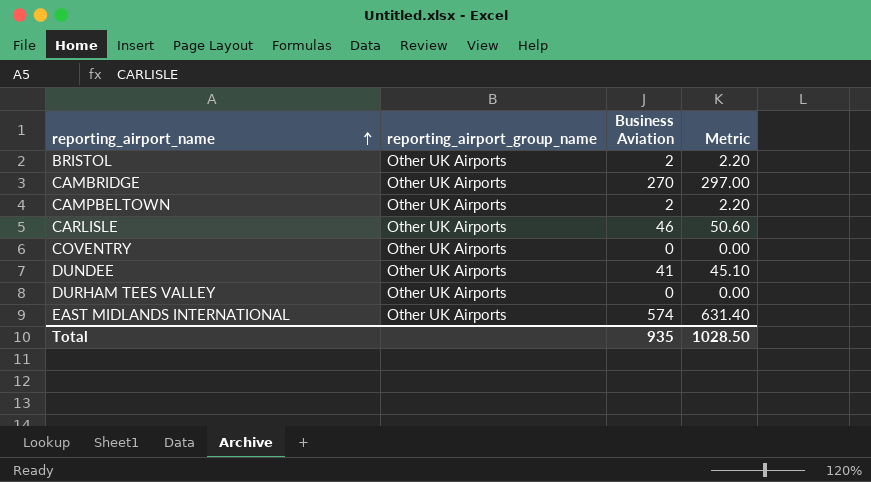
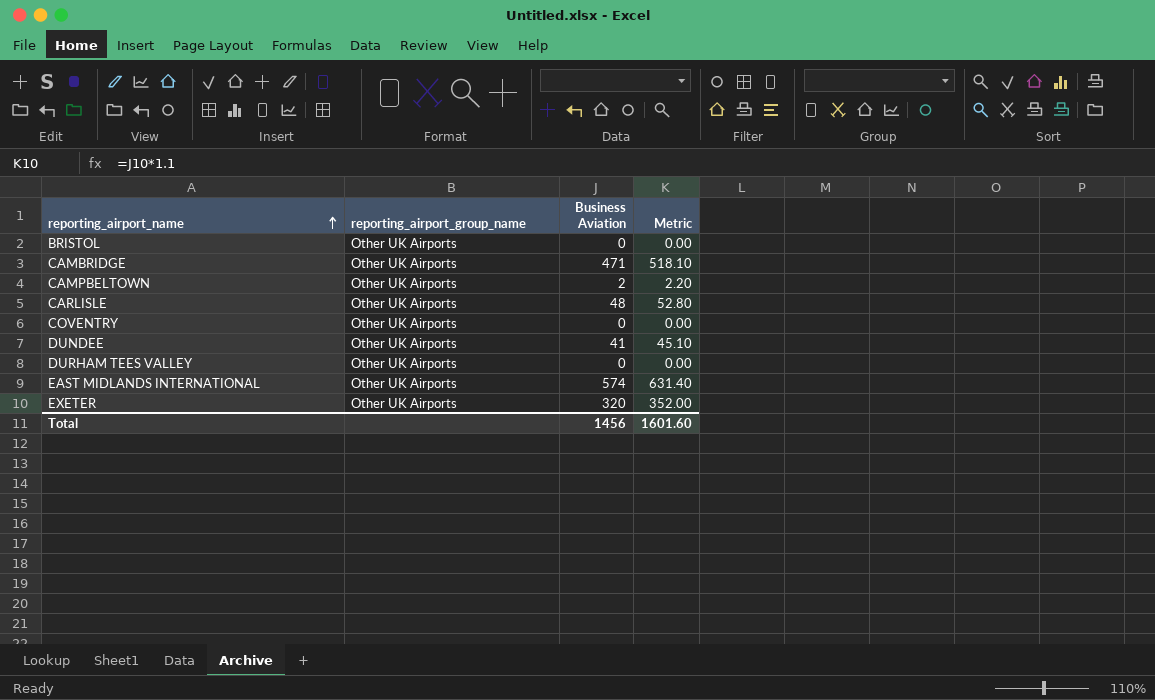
BRISTOL | Business Aviation: 2 -> 0
BRISTOL | Metric: 2.20 -> 0.00
CAMBRIDGE | Business Aviation: 270 -> 471
CAMBRIDGE | Metric: 297.00 -> 518.10
CARLISLE | Business Aviation: 46 -> 48
CARLISLE | Metric: 50.60 -> 52.80
row EXETER: none -> Other UK Airports | 320 | 352.00
Total | Business Aviation: 935 -> 1456
Total | Metric: 1028.50 -> 1601.60

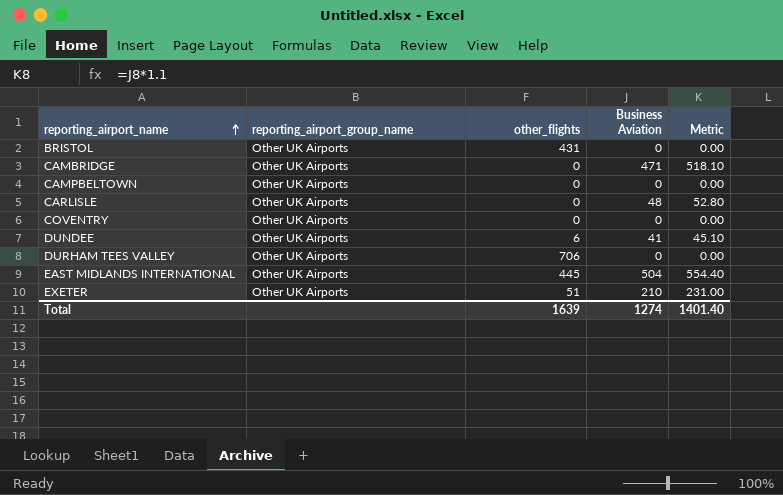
column other_flights | position: none -> 3
CAMPBELTOWN | Business Aviation: 2 -> 0
CAMPBELTOWN | Metric: 2.20 -> 0.00
EAST MIDLANDS INTERNATIONAL | Business Aviation: 574 -> 504
EAST MIDLANDS INTERNATIONAL | Metric: 631.40 -> 554.40
EXETER | Business Aviation: 320 -> 210
EXETER | Metric: 352.00 -> 231.00
Total | Business Aviation: 1456 -> 1274
Total | Metric: 1601.60 -> 1401.40

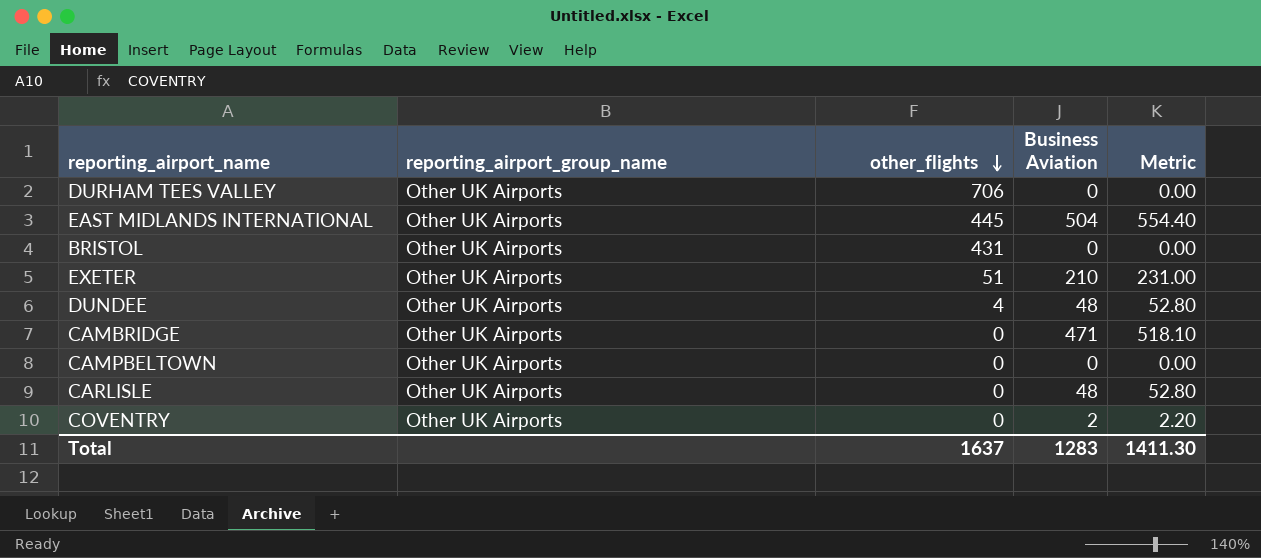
row order: reporting_airport_name ascending -> other_flights descending
DUNDEE | other_flights: 6 -> 4
DUNDEE | Business Aviation: 41 -> 48
DUNDEE | Metric: 45.10 -> 52.80
COVENTRY | Business Aviation: 0 -> 2
COVENTRY | Metric: 0.00 -> 2.20
Total | other_flights: 1639 -> 1637
Total | Business Aviation: 1274 -> 1283
Total | Metric: 1401.40 -> 1411.30

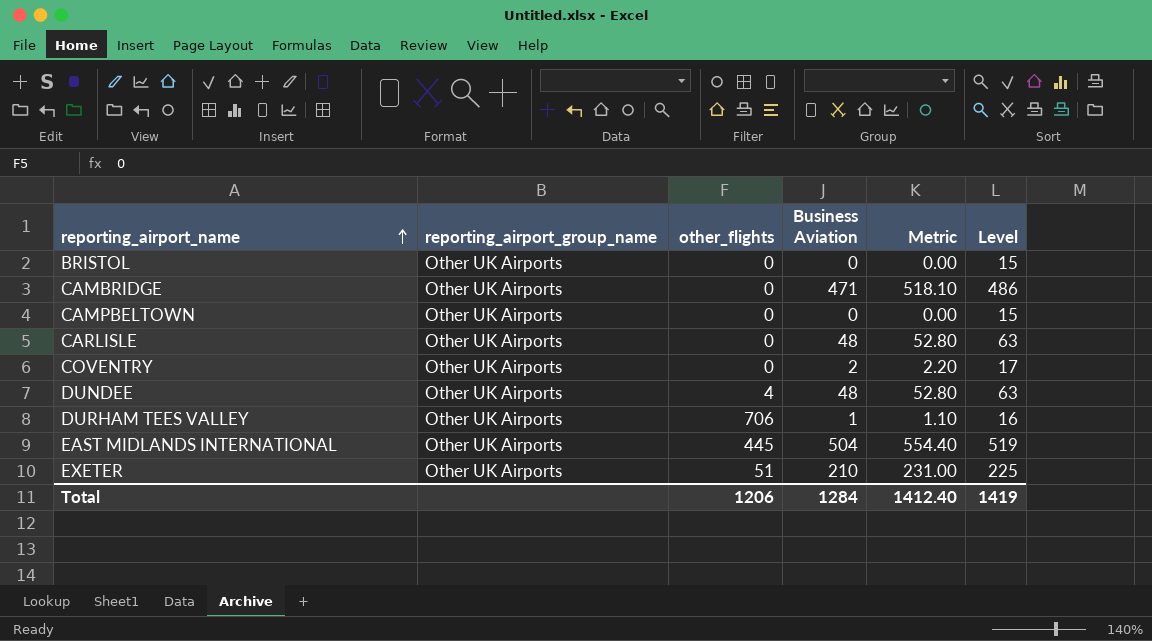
row order: other_flights descending -> reporting_airport_name ascending
column Level | formula: none -> [Business Aviation] + 15
BRISTOL | other_flights: 431 -> 0
DURHAM TEES VALLEY | Business Aviation: 0 -> 1
DURHAM TEES VALLEY | Metric: 0.00 -> 1.10
Total | other_flights: 1637 -> 1206
Total | Business Aviation: 1283 -> 1284
Total | Metric: 1411.30 -> 1412.40

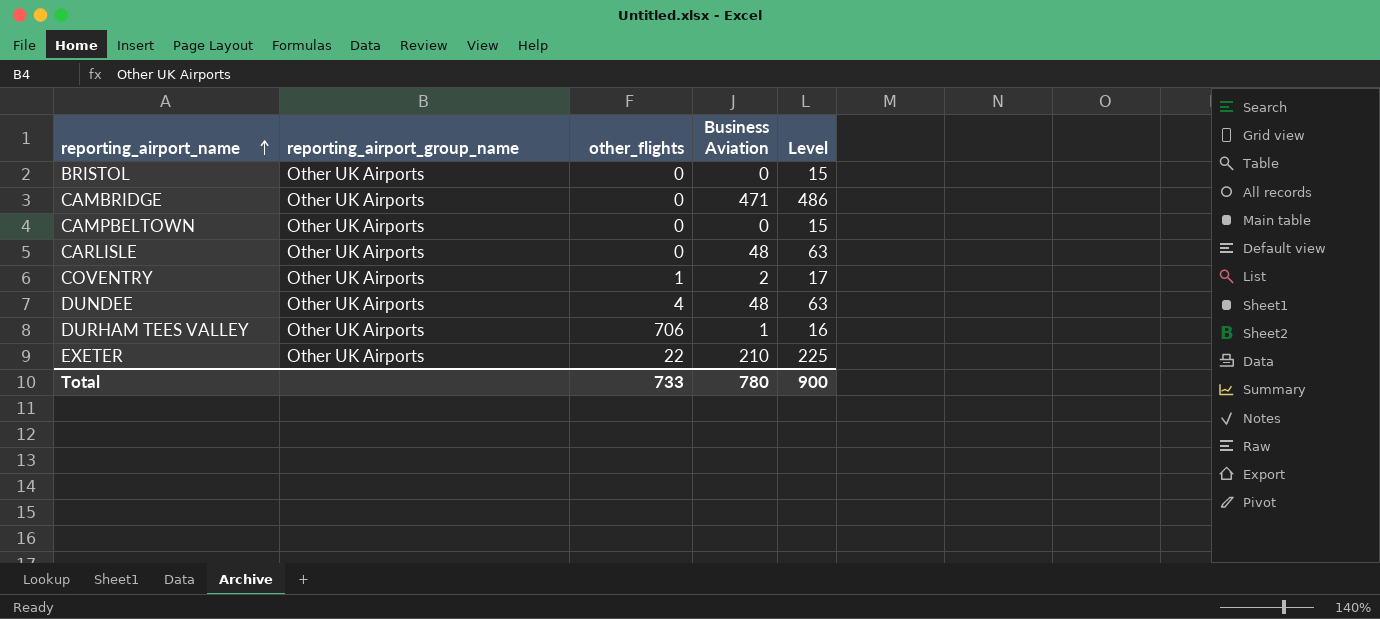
column Metric | formula: [Business Aviation] * 1.1 -> none
row EAST MIDLANDS INTERNATIONAL: Other UK Airports | 445 | 504 | 554.40 | 519 -> none
COVENTRY | other_flights: 0 -> 1
EXETER | other_flights: 51 -> 22
Total | other_flights: 1206 -> 733
Total | Business Aviation: 1284 -> 780
Total | Level: 1419 -> 900

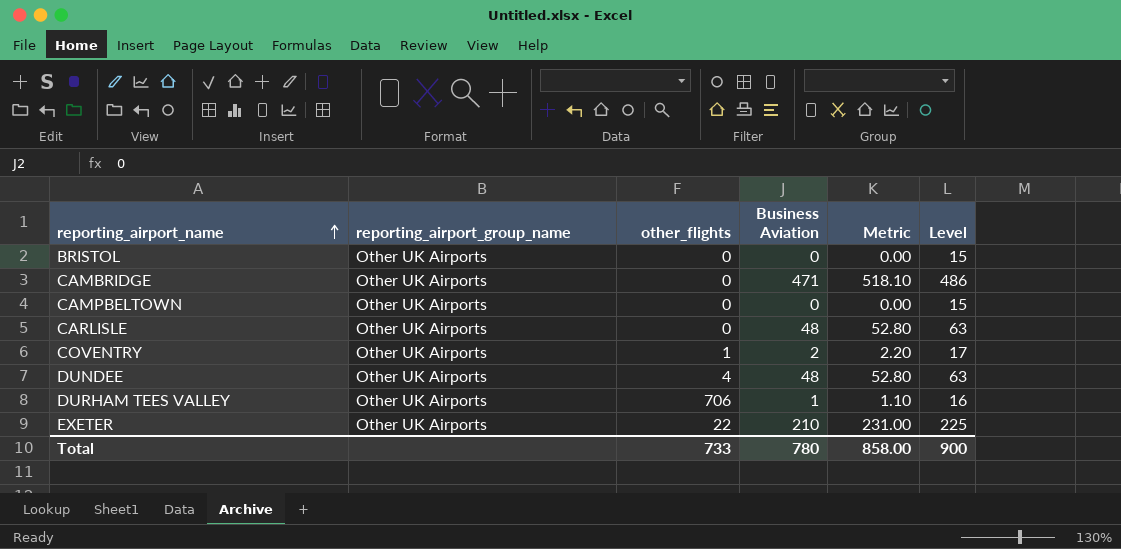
column Metric | formula: none -> [Business Aviation] * 1.1

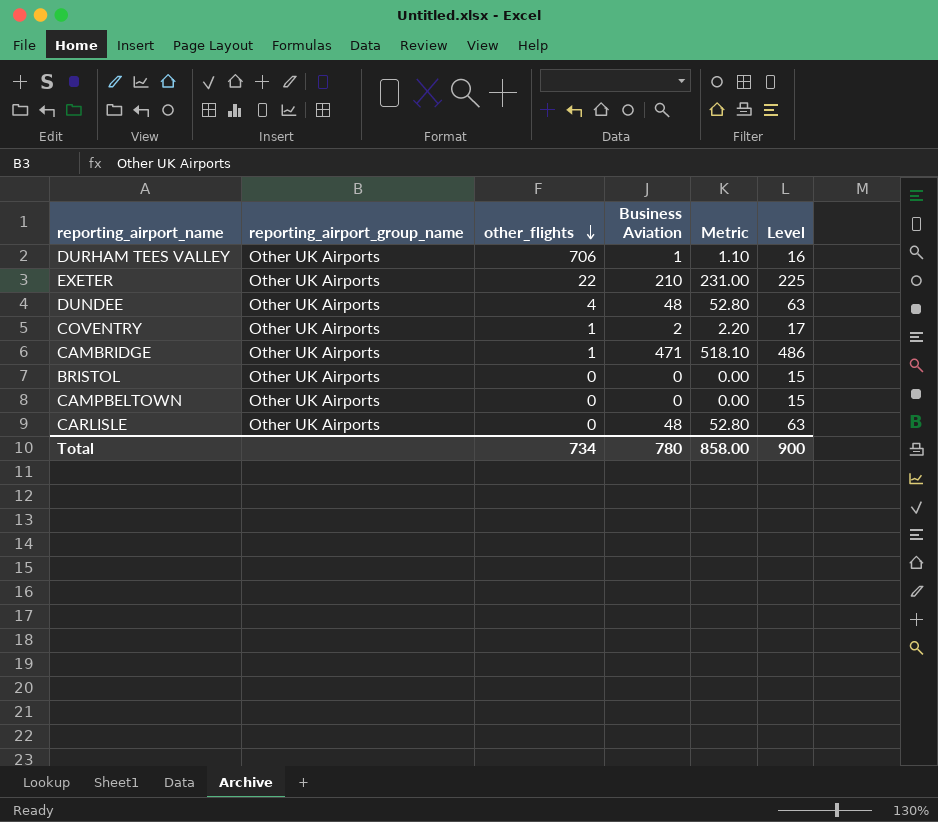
row order: reporting_airport_name ascending -> other_flights descending
CAMBRIDGE | other_flights: 0 -> 1
Total | other_flights: 733 -> 734

